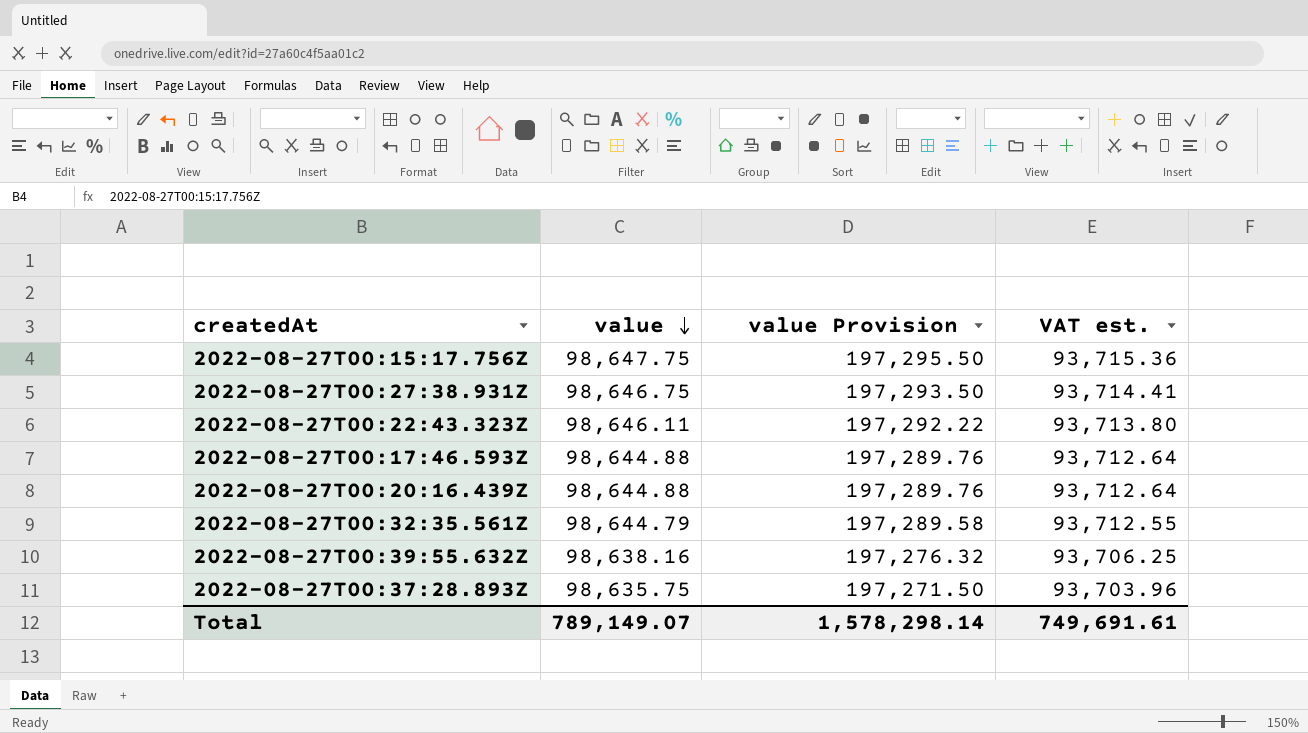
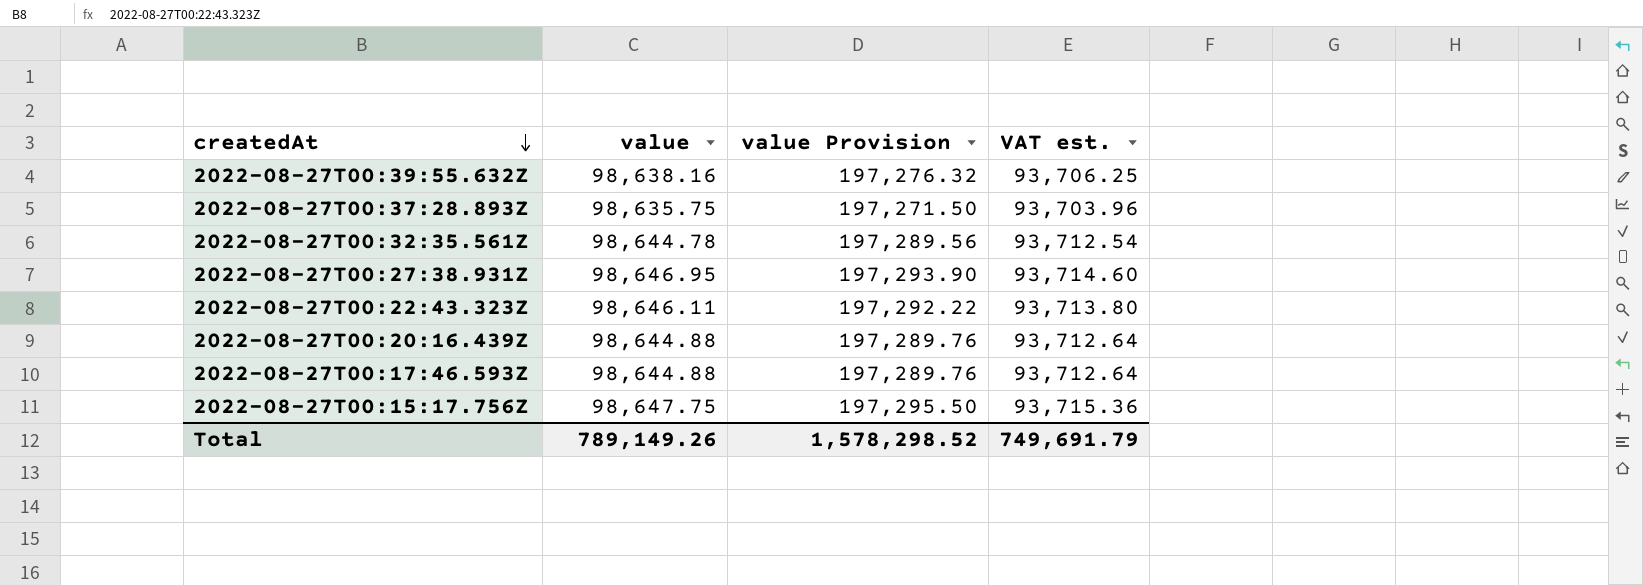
row order: value descending -> createdAt descending
2022-08-27T00:32:35.561Z | value: 98,644.79 -> 98,644.78
2022-08-27T00:32:35.561Z | value Provision: 197,289.58 -> 197,289.56
2022-08-27T00:32:35.561Z | VAT est.: 93,712.55 -> 93,712.54
2022-08-27T00:27:38.931Z | value: 98,646.75 -> 98,646.95
2022-08-27T00:27:38.931Z | value Provision: 197,293.50 -> 197,293.90
2022-08-27T00:27:38.931Z | VAT est.: 93,714.41 -> 93,714.60
Total | value: 789,149.07 -> 789,149.26
Total | value Provision: 1,578,298.14 -> 1,578,298.52
Total | VAT est.: 749,691.61 -> 749,691.79

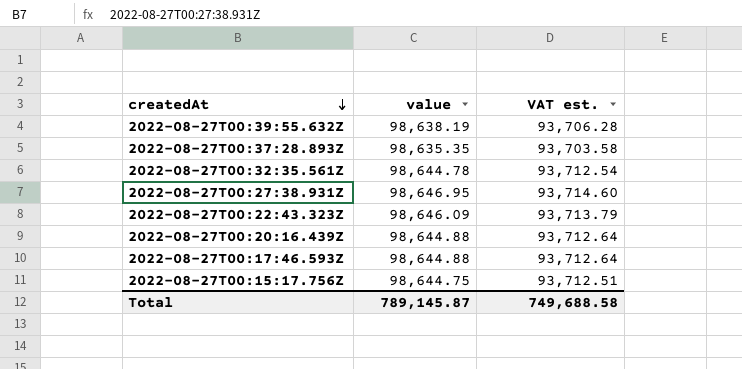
column value Provision | formula: [value] * 2 -> none
2022-08-27T00:39:55.632Z | value: 98,638.16 -> 98,638.19
2022-08-27T00:39:55.632Z | VAT est.: 93,706.25 -> 93,706.28
2022-08-27T00:37:28.893Z | value: 98,635.75 -> 98,635.35
2022-08-27T00:37:28.893Z | VAT est.: 93,703.96 -> 93,703.58
2022-08-27T00:22:43.323Z | value: 98,646.11 -> 98,646.09
2022-08-27T00:22:43.323Z | VAT est.: 93,713.80 -> 93,713.79
2022-08-27T00:15:17.756Z | value: 98,647.75 -> 98,644.75
2022-08-27T00:15:17.756Z | VAT est.: 93,715.36 -> 93,712.51
Total | value: 789,149.26 -> 789,145.87
Total | VAT est.: 749,691.79 -> 749,688.58

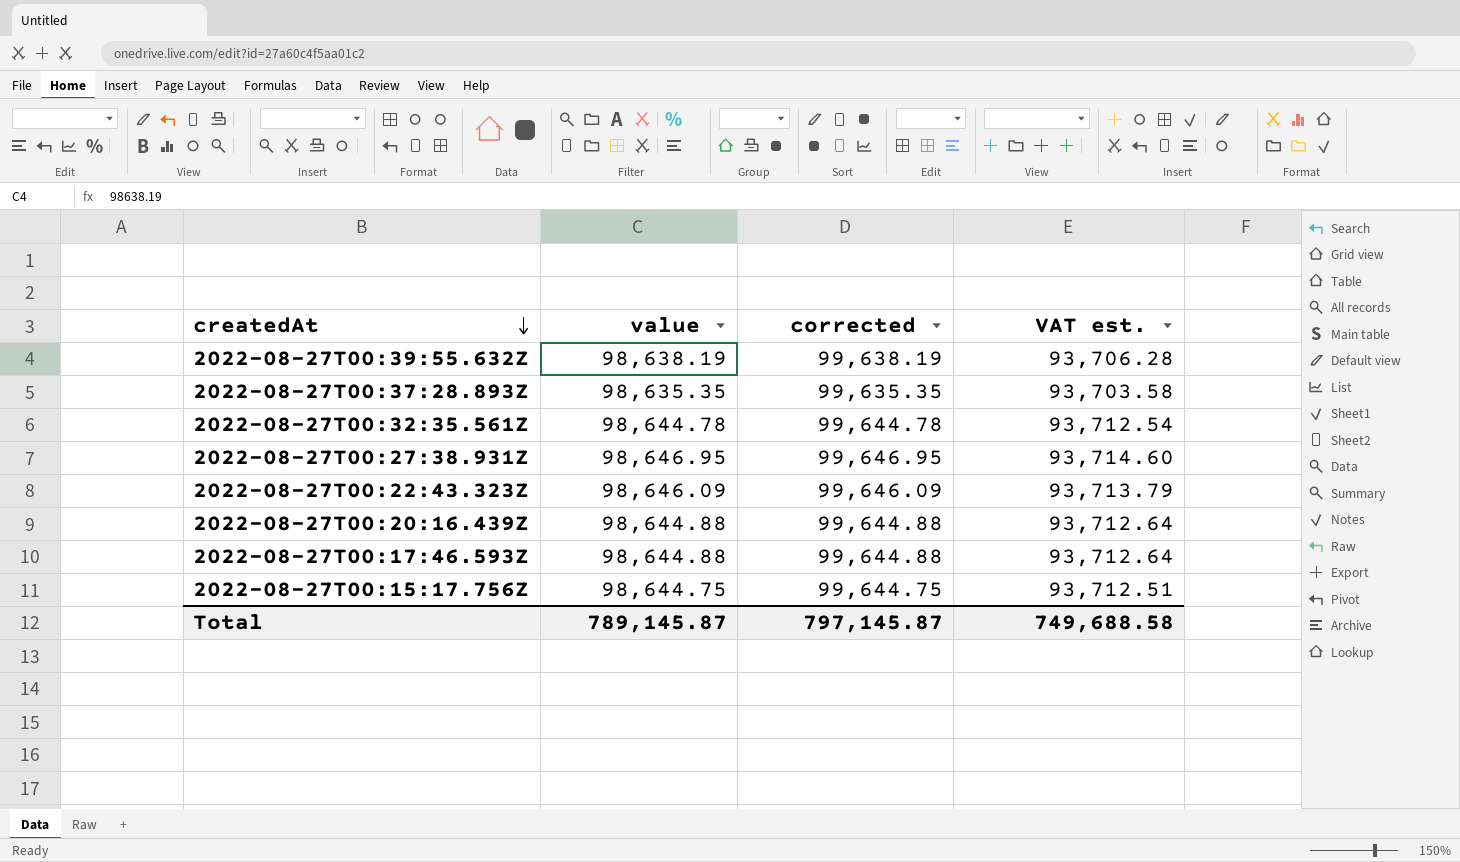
column corrected | formula: none -> [value] + 1000

